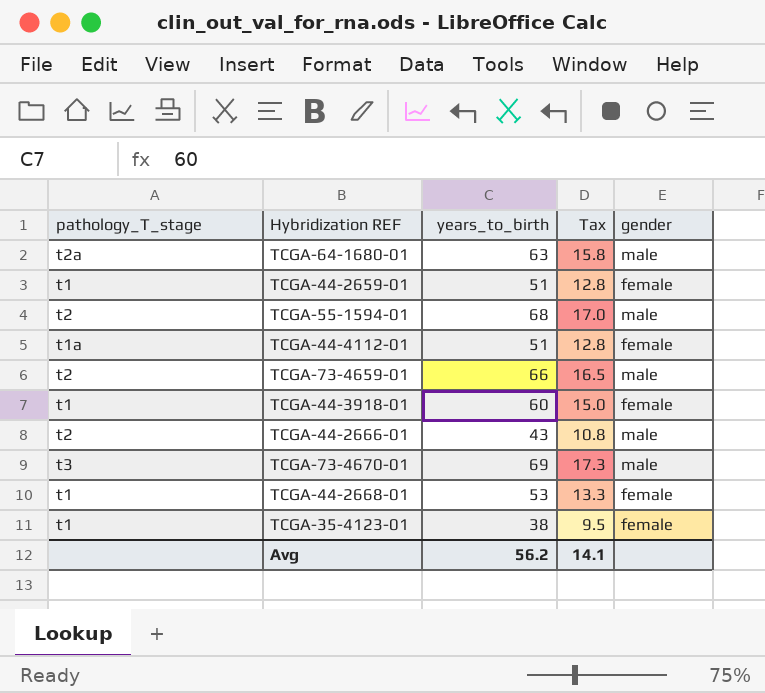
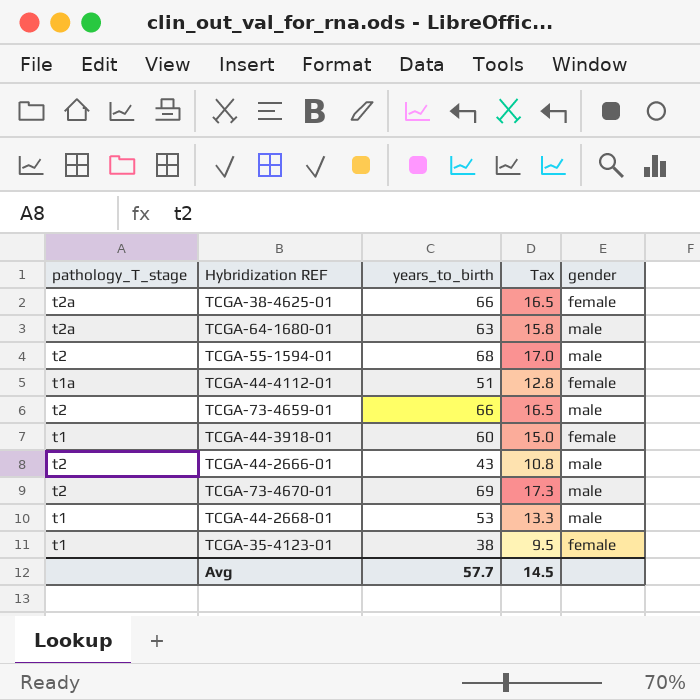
row TCGA-44-2659-01: t1 | 51 | 12.8 | female -> none
row TCGA-38-4625-01: none -> t2a | 66 | 16.5 | female
TCGA-73-4670-01 | pathology_T_stage: t3 -> t2
TCGA-44-2668-01 | gender: female -> male
Avg | years_to_birth: 56.2 -> 57.7
Avg | Tax: 14.1 -> 14.5

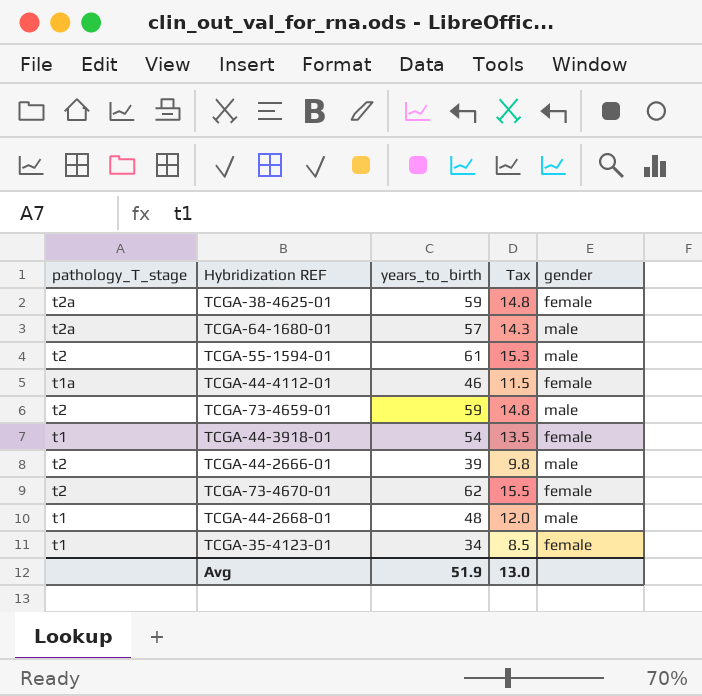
TCGA-38-4625-01 | years_to_birth: 66 -> 59
TCGA-38-4625-01 | Tax: 16.5 -> 14.8
TCGA-64-1680-01 | years_to_birth: 63 -> 57
TCGA-64-1680-01 | Tax: 15.8 -> 14.3
TCGA-55-1594-01 | years_to_birth: 68 -> 61
TCGA-55-1594-01 | Tax: 17.0 -> 15.3
TCGA-44-4112-01 | years_to_birth: 51 -> 46
TCGA-44-4112-01 | Tax: 12.8 -> 11.5
TCGA-73-4659-01 | years_to_birth: 66 -> 59
TCGA-73-4659-01 | Tax: 16.5 -> 14.8
TCGA-44-3918-01 | years_to_birth: 60 -> 54
TCGA-44-3918-01 | Tax: 15.0 -> 13.5
TCGA-44-2666-01 | years_to_birth: 43 -> 39
TCGA-44-2666-01 | Tax: 10.8 -> 9.8
TCGA-73-4670-01 | years_to_birth: 69 -> 62
TCGA-73-4670-01 | Tax: 17.3 -> 15.5
TCGA-73-4670-01 | gender: male -> female
TCGA-44-2668-01 | years_to_birth: 53 -> 48
TCGA-44-2668-01 | Tax: 13.3 -> 12.0
TCGA-35-4123-01 | years_to_birth: 38 -> 34
TCGA-35-4123-01 | Tax: 9.5 -> 8.5
Avg | years_to_birth: 57.7 -> 51.9
Avg | Tax: 14.5 -> 13.0

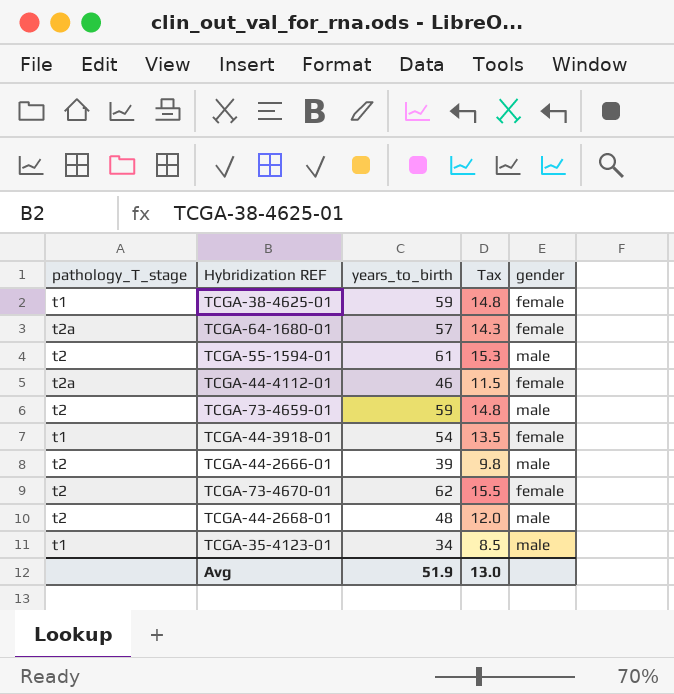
TCGA-38-4625-01 | pathology_T_stage: t2a -> t1
TCGA-64-1680-01 | gender: male -> female
TCGA-44-4112-01 | pathology_T_stage: t1a -> t2a
TCGA-44-2668-01 | pathology_T_stage: t1 -> t2
TCGA-35-4123-01 | gender: female -> male

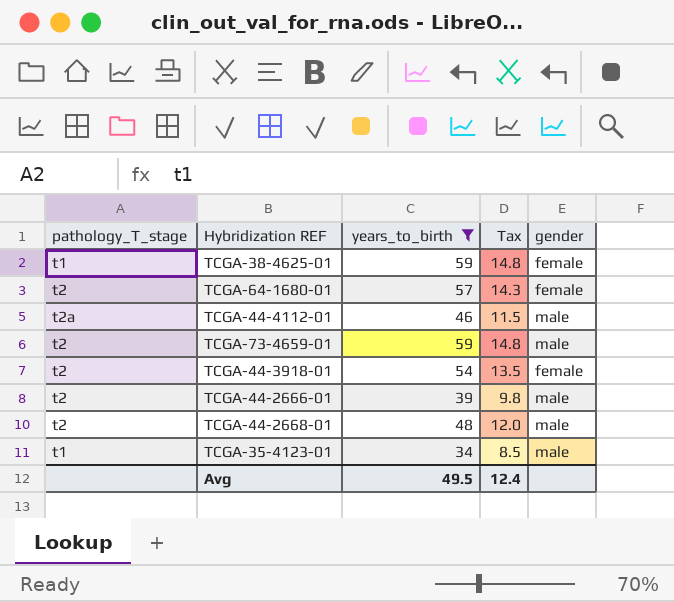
filter: none -> years_to_birth <= 59
TCGA-64-1680-01 | pathology_T_stage: t2a -> t2
TCGA-44-4112-01 | gender: female -> male
TCGA-44-3918-01 | pathology_T_stage: t1 -> t2
Avg | years_to_birth: 51.9 -> 49.5
Avg | Tax: 13.0 -> 12.4

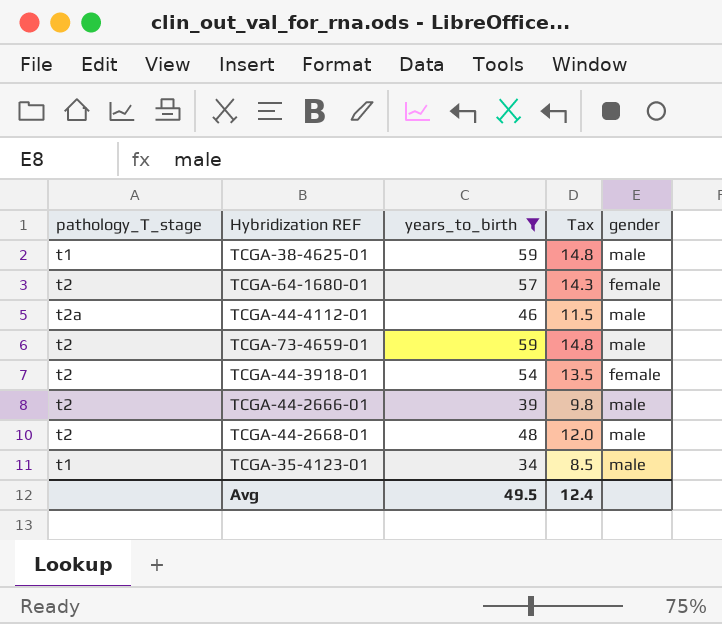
TCGA-38-4625-01 | gender: female -> male

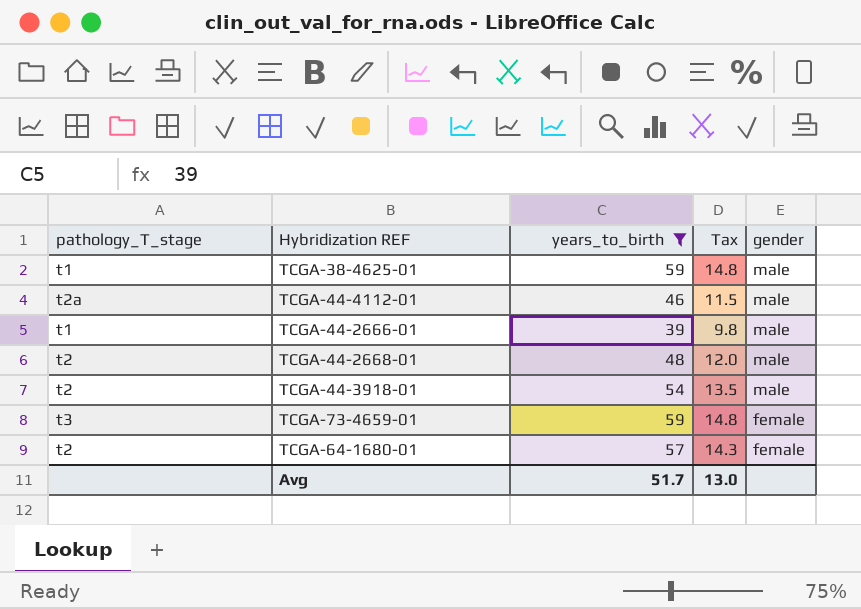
row order: none -> gender descending
row TCGA-35-4123-01: t1 | 34 | 8.5 | male -> none
TCGA-44-2666-01 | pathology_T_stage: t2 -> t1
TCGA-44-3918-01 | gender: female -> male
TCGA-73-4659-01 | pathology_T_stage: t2 -> t3
TCGA-73-4659-01 | gender: male -> female
Avg | years_to_birth: 49.5 -> 51.7
Avg | Tax: 12.4 -> 13.0

